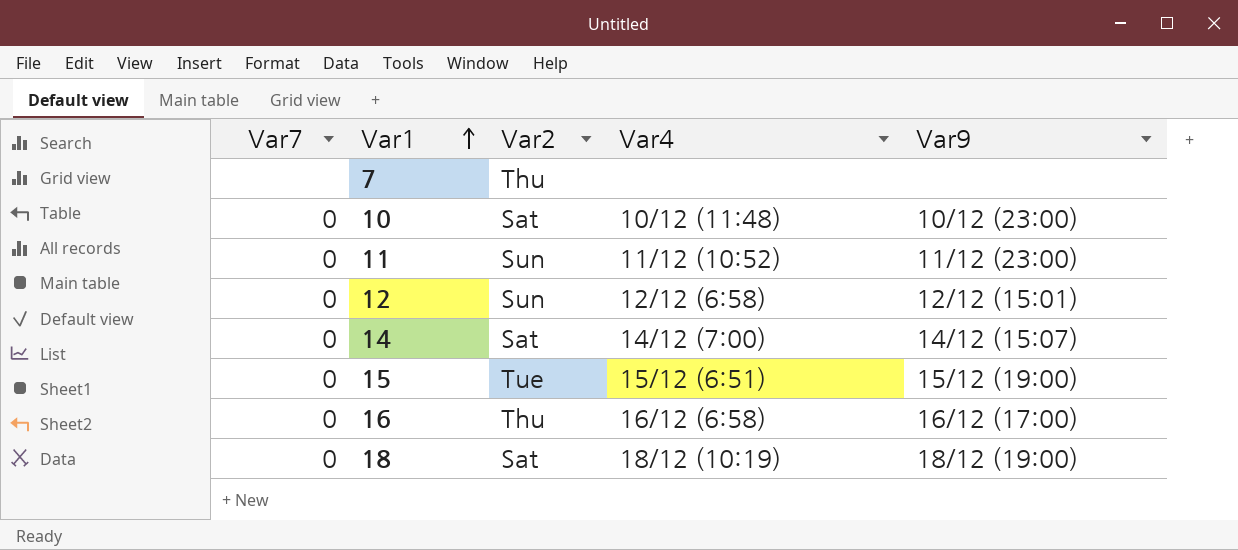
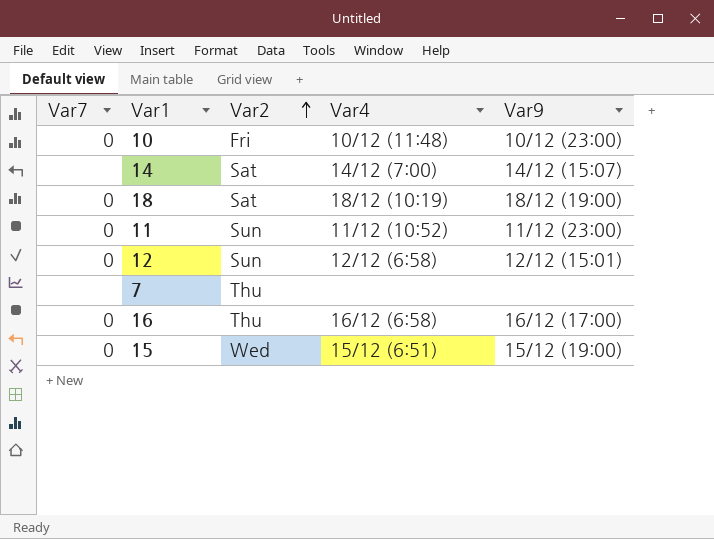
row order: Var1 ascending -> Var2 ascending
10 | Var2: Sat -> Fri
14 | Var7: 0 -> none
15 | Var2: Tue -> Wed

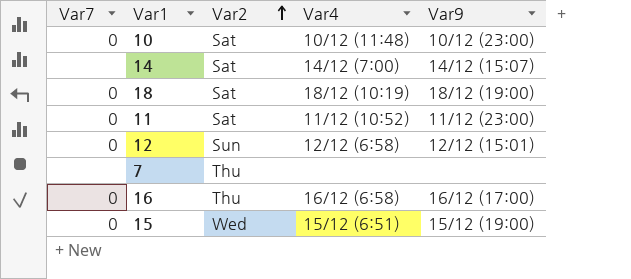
10 | Var2: Fri -> Sat
11 | Var2: Sun -> Sat

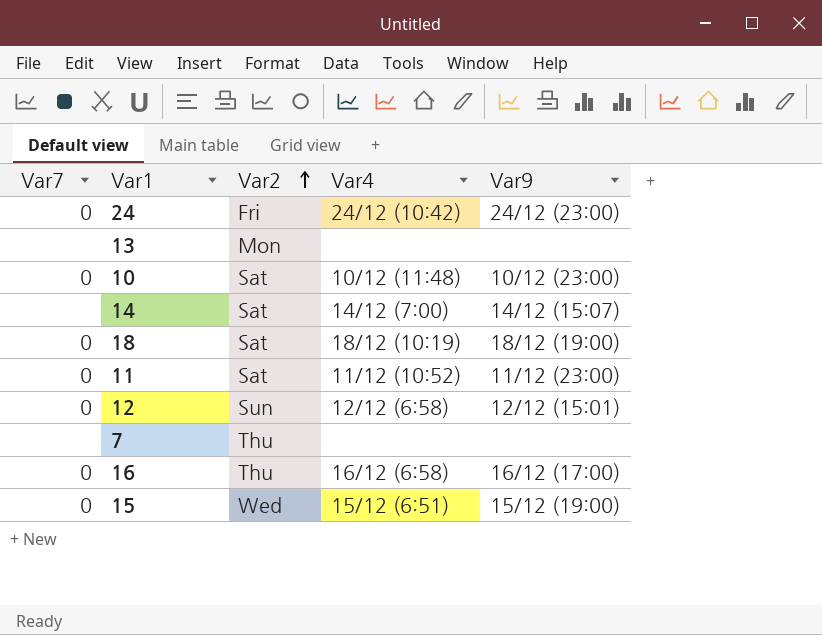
row 24: none -> 0 | Fri | 24/12 (10:42) | 24/12 (23:00)
row 13: none -> none | Mon | none | none

